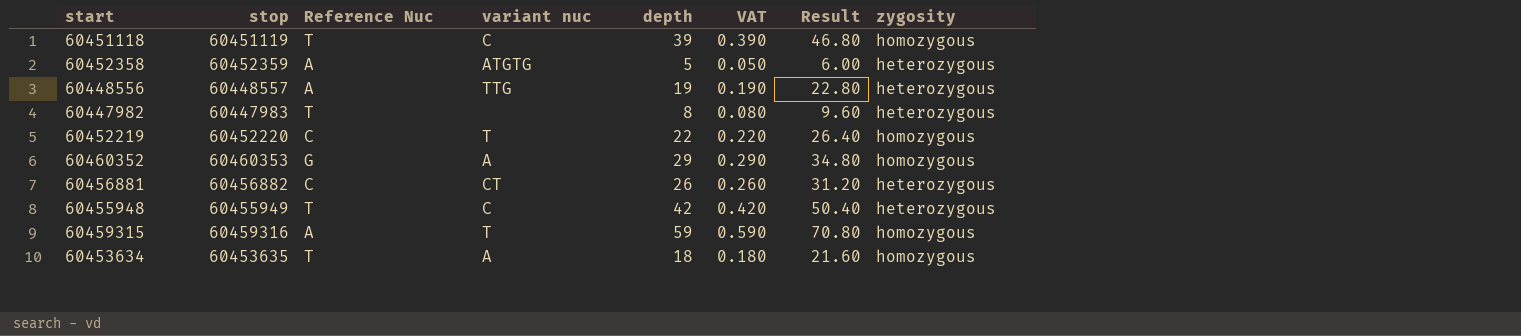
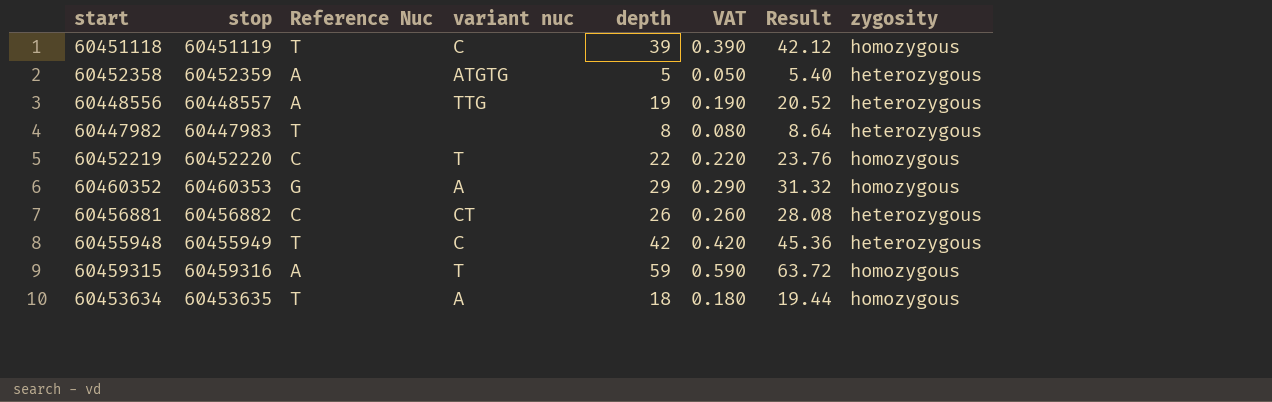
column Result | formula: [depth] * 1.2 -> [depth] * 1.08

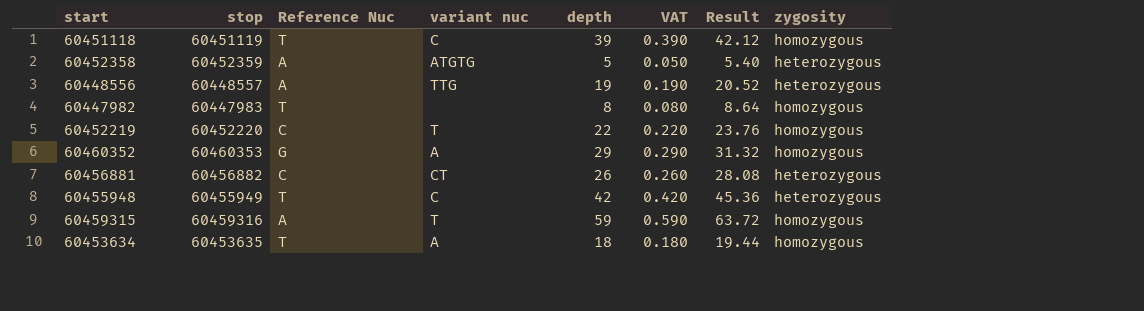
60447982 | zygosity: heterozygous -> homozygous

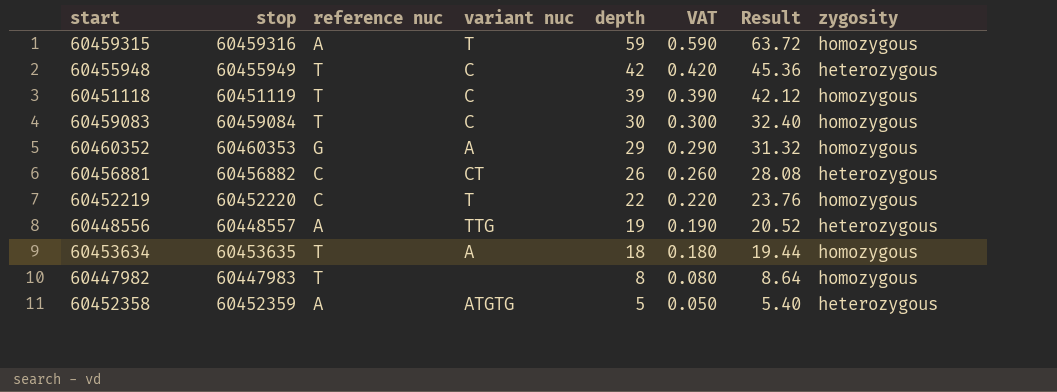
row order: none -> depth descending
column name: Reference Nuc -> reference nuc
row 60459083: none -> 60459084 | T | C | 30 | 0.300 | 32.40 | homozygous

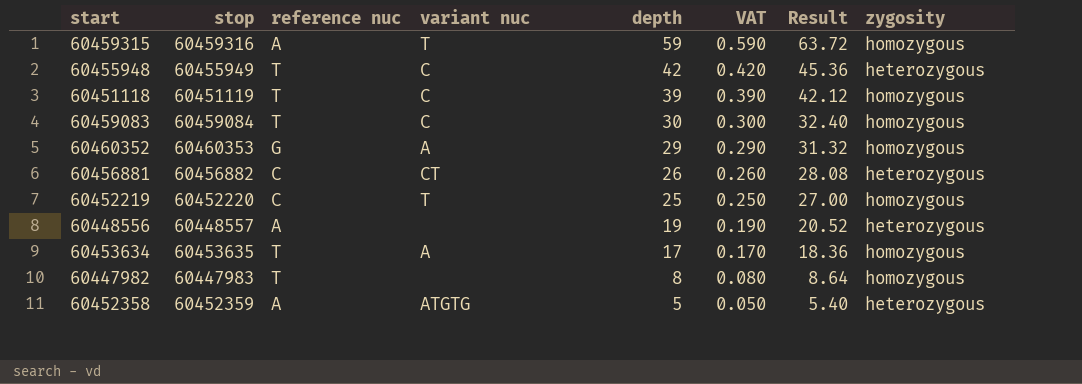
60452219 | depth: 22 -> 25
60452219 | VAT: 0.220 -> 0.250
60452219 | Result: 23.76 -> 27.00
60448556 | variant nuc: TTG -> none
60453634 | depth: 18 -> 17
60453634 | VAT: 0.180 -> 0.170
60453634 | Result: 19.44 -> 18.36

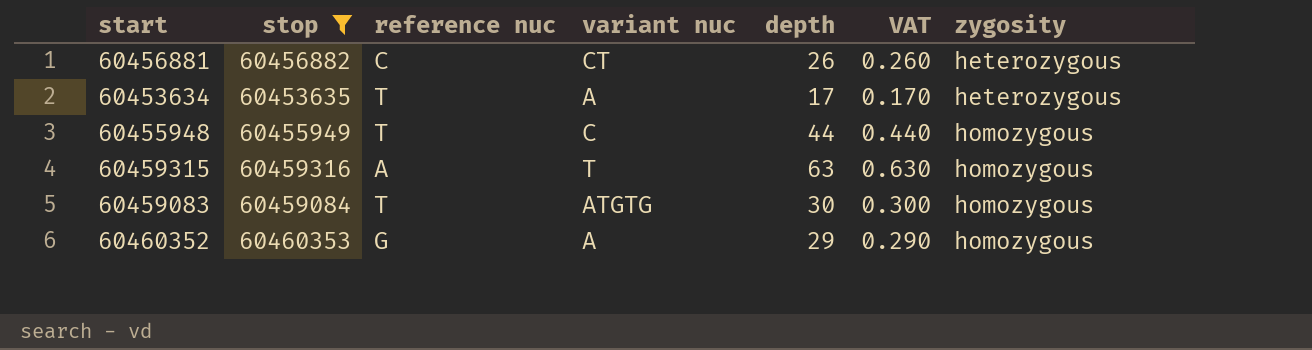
filter: none -> stop >= 60453635
row order: depth descending -> zygosity ascending
column Result | formula: [depth] * 1.08 -> none
60453634 | zygosity: homozygous -> heterozygous
60455948 | depth: 42 -> 44
60455948 | VAT: 0.420 -> 0.440
60455948 | zygosity: heterozygous -> homozygous
60459315 | depth: 59 -> 63
60459315 | VAT: 0.590 -> 0.630
60459083 | variant nuc: C -> ATGTG

